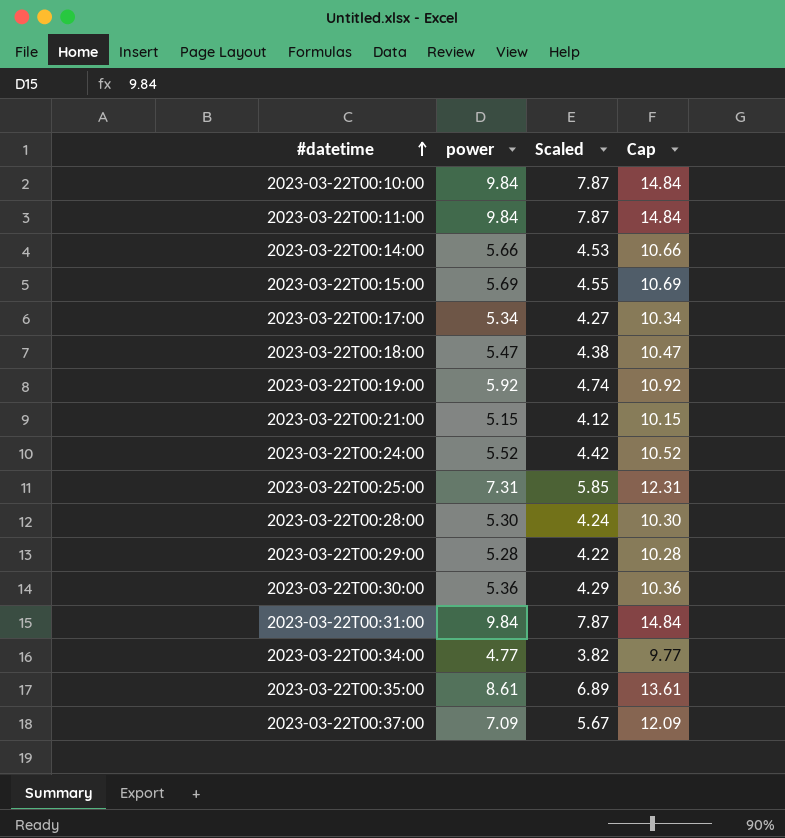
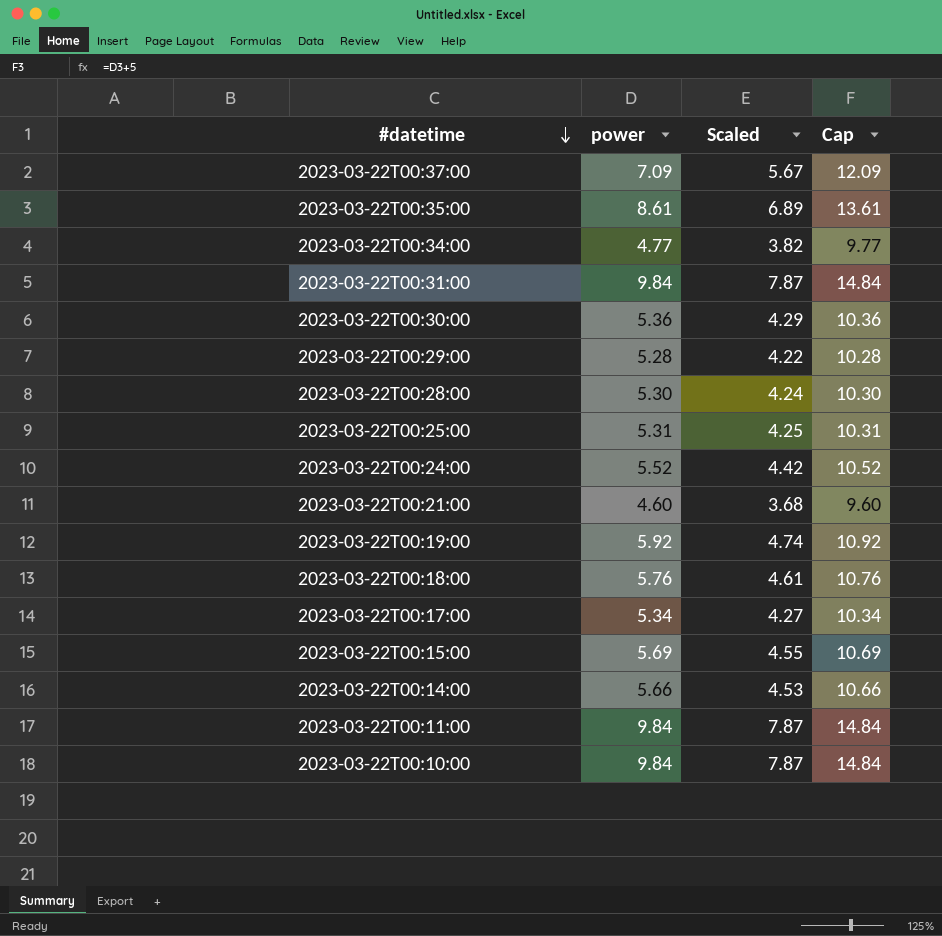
row order: #datetime ascending -> #datetime descending
2023-03-22T00:25:00 | power: 7.31 -> 5.31
2023-03-22T00:25:00 | Scaled: 5.85 -> 4.25
2023-03-22T00:25:00 | Cap: 12.31 -> 10.31
2023-03-22T00:21:00 | power: 5.15 -> 4.60
2023-03-22T00:21:00 | Scaled: 4.12 -> 3.68
2023-03-22T00:21:00 | Cap: 10.15 -> 9.60
2023-03-22T00:18:00 | power: 5.47 -> 5.76
2023-03-22T00:18:00 | Scaled: 4.38 -> 4.61
2023-03-22T00:18:00 | Cap: 10.47 -> 10.76

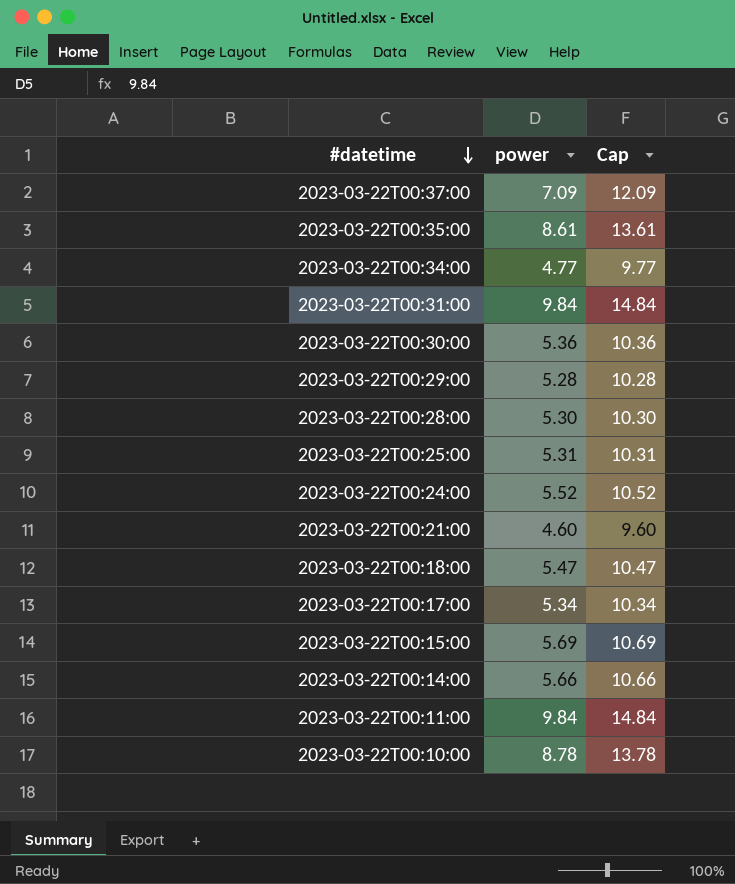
column Scaled | formula: [power] * 0.8 -> none
row 2023-03-22T00:19:00: 5.92 | 4.74 | 10.92 -> none
2023-03-22T00:18:00 | power: 5.76 -> 5.47
2023-03-22T00:18:00 | Cap: 10.76 -> 10.47
2023-03-22T00:10:00 | power: 9.84 -> 8.78
2023-03-22T00:10:00 | Cap: 14.84 -> 13.78

